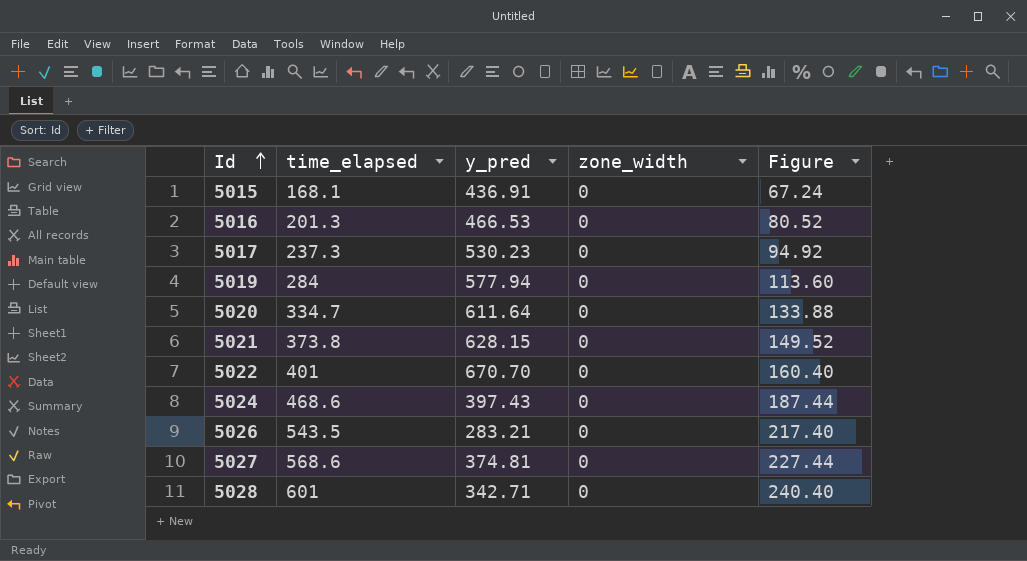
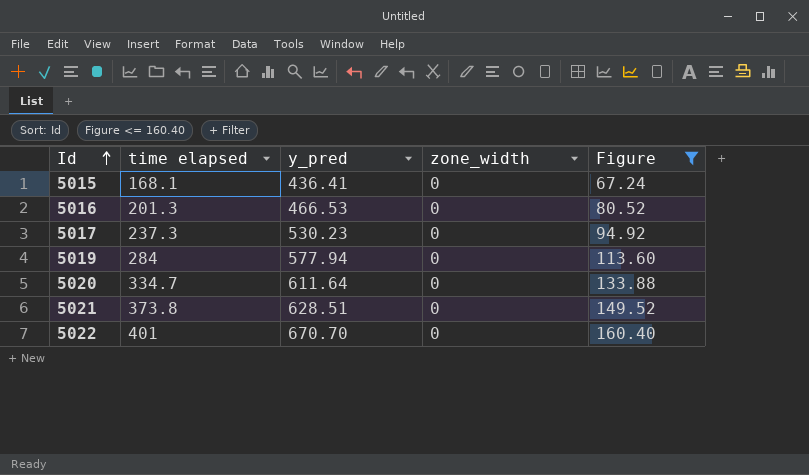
filter: none -> Figure <= 160.40
column name: time_elapsed -> time elapsed
5015 | y_pred: 436.91 -> 436.41
5021 | y_pred: 628.15 -> 628.51

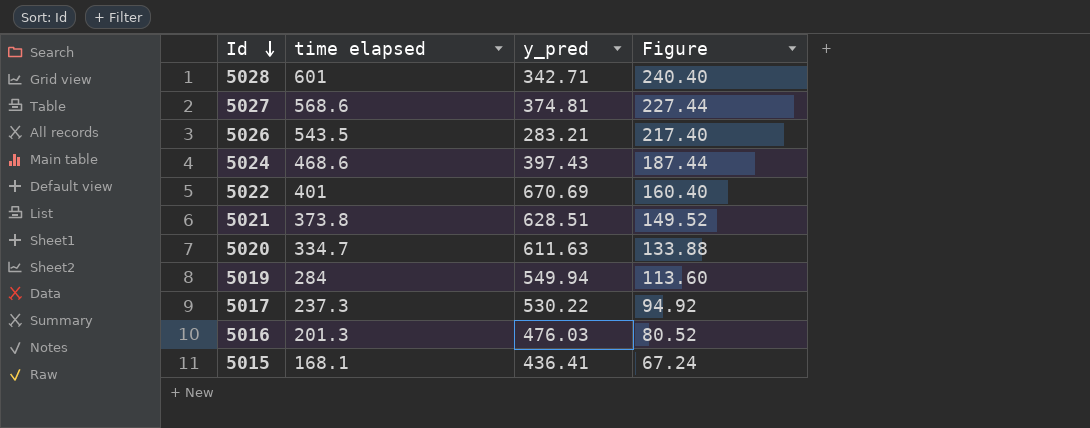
filter: Figure <= 160.40 -> none
row order: Id ascending -> Id descending
column zone_width | position: 4 -> none
5022 | y_pred: 670.70 -> 670.69
5020 | y_pred: 611.64 -> 611.63
5019 | y_pred: 577.94 -> 549.94
5017 | y_pred: 530.23 -> 530.22
5016 | y_pred: 466.53 -> 476.03

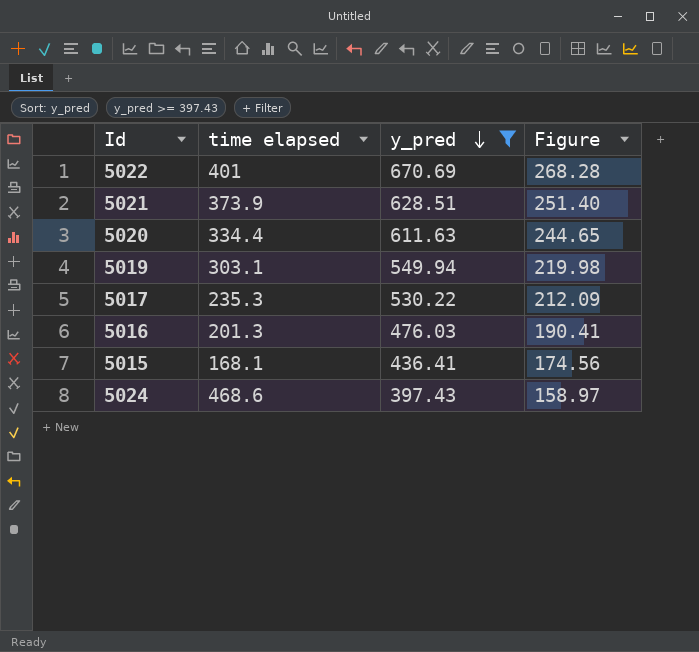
filter: none -> y_pred >= 397.43
row order: Id descending -> y_pred descending
column Figure | formula: [time elapsed] * 0.4 -> [y_pred] * 0.4
5021 | time elapsed: 373.8 -> 373.9
5020 | time elapsed: 334.7 -> 334.4
5019 | time elapsed: 284 -> 303.1
5017 | time elapsed: 237.3 -> 235.3

